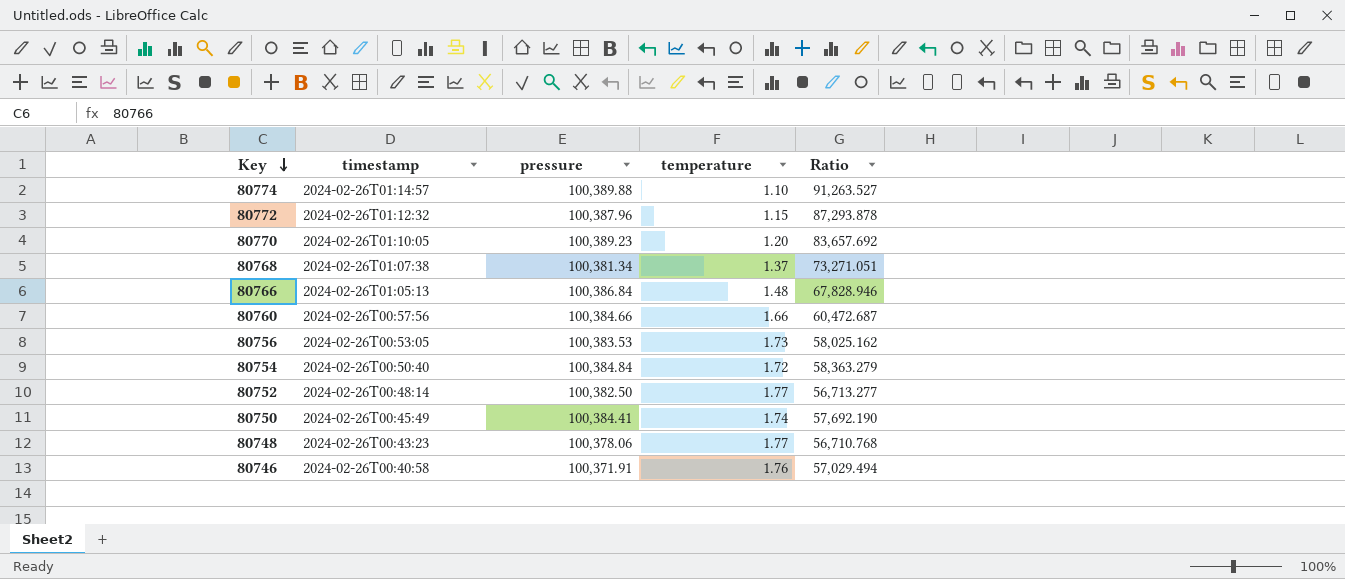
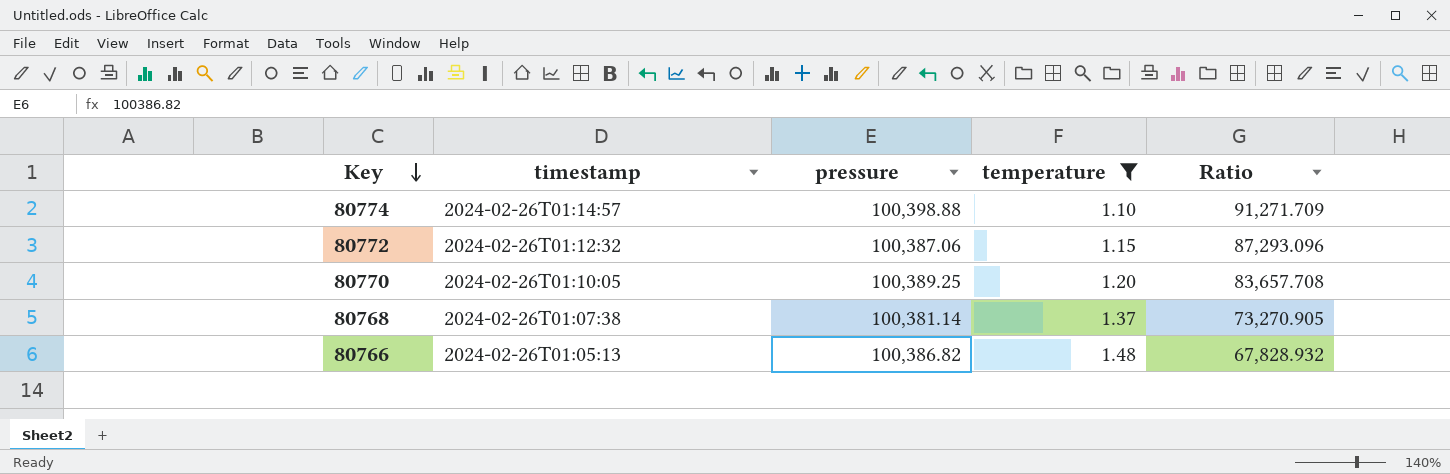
filter: none -> temperature <= 1.48
80774 | pressure: 100,389.88 -> 100,398.88
80774 | Ratio: 91,263.527 -> 91,271.709
80772 | pressure: 100,387.96 -> 100,387.06
80772 | Ratio: 87,293.878 -> 87,293.096
80770 | pressure: 100,389.23 -> 100,389.25
80770 | Ratio: 83,657.692 -> 83,657.708
80768 | pressure: 100,381.34 -> 100,381.14
80768 | Ratio: 73,271.051 -> 73,270.905
80766 | pressure: 100,386.84 -> 100,386.82
80766 | Ratio: 67,828.946 -> 67,828.932

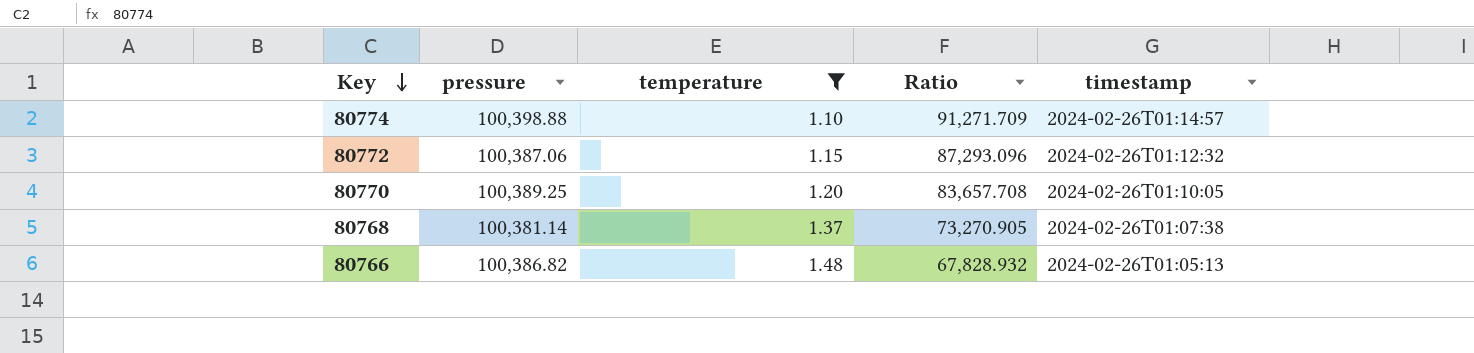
column timestamp | position: 2 -> 5

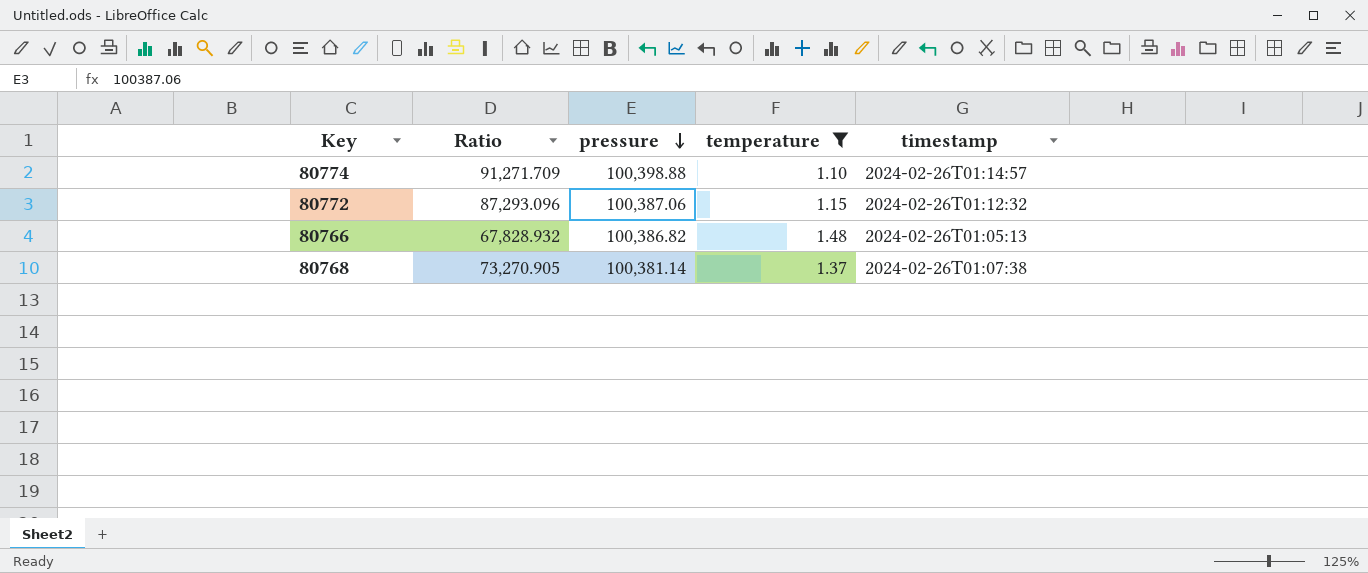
row order: Key descending -> pressure descending
column Ratio | position: 4 -> 2
row 80770: 100,389.25 | 1.20 | 83,657.708 | 2024-02-26T01:10:05 -> none

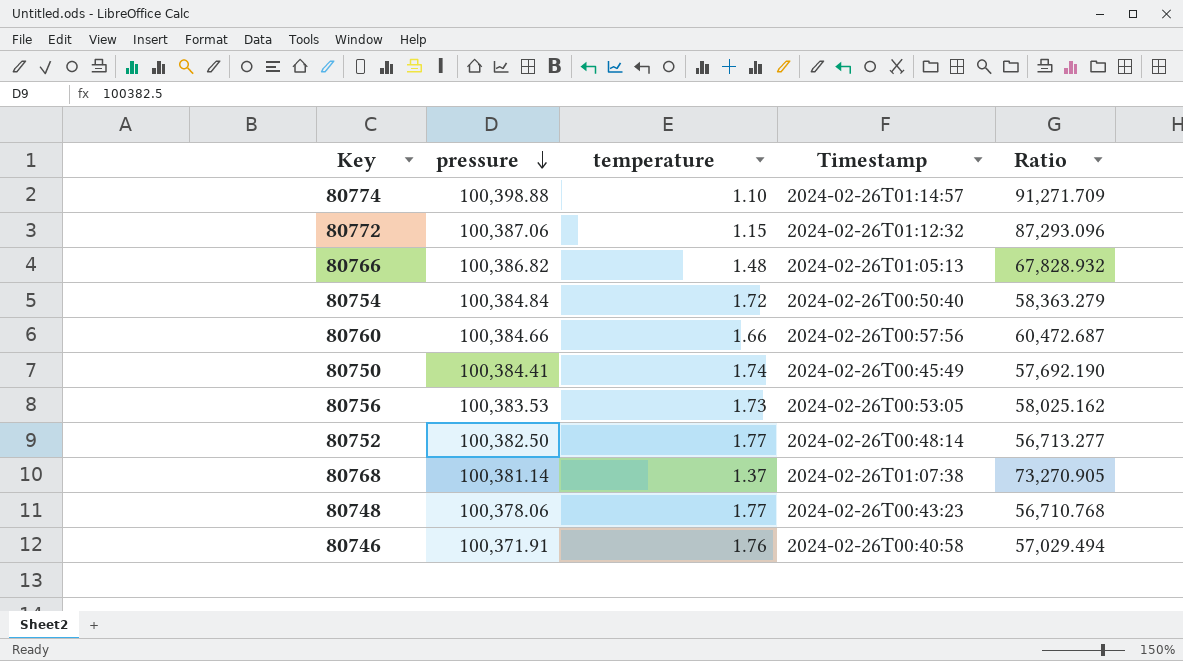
filter: temperature <= 1.48 -> none
column name: timestamp -> Timestamp
column Ratio | position: 2 -> 5

